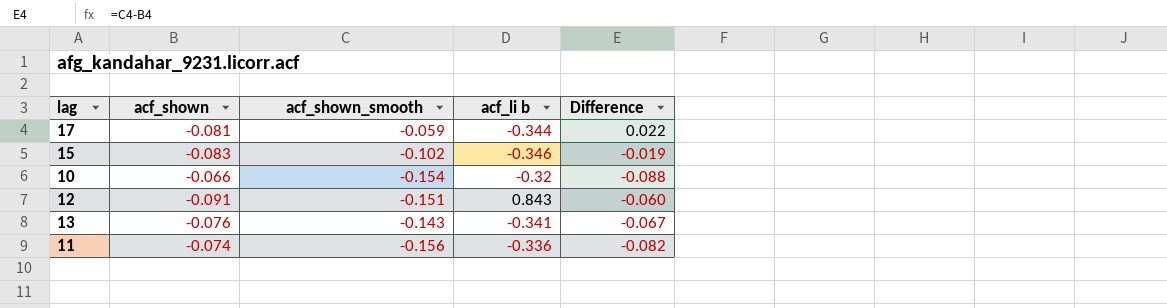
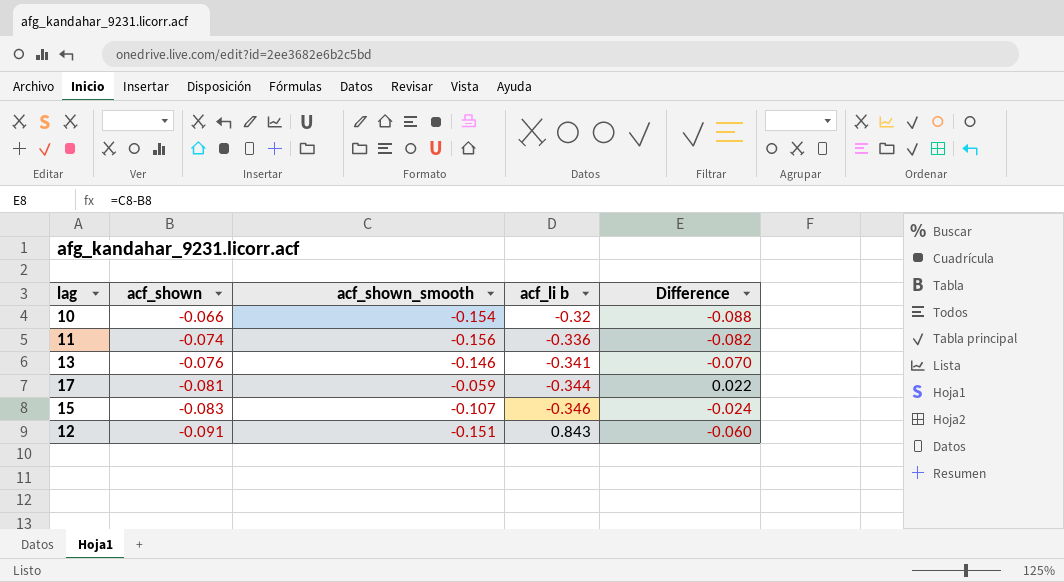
row order: none -> acf_shown descending
13 | acf_shown_smooth: -0.143 -> -0.146
13 | Difference: -0.067 -> -0.070
15 | acf_shown_smooth: -0.102 -> -0.107
15 | Difference: -0.019 -> -0.024

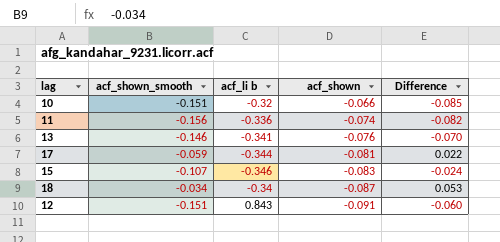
column acf_shown | position: 2 -> 4
10 | acf_shown_smooth: -0.154 -> -0.151
10 | Difference: -0.088 -> -0.085
row 18: none -> -0.034 | -0.34 | -0.087 | 0.053

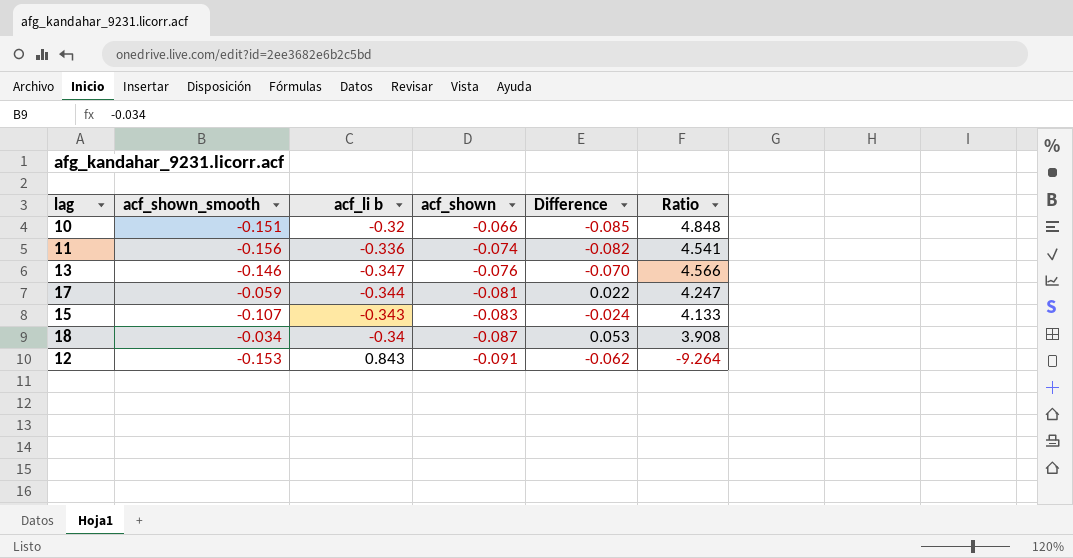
column Ratio | formula: none -> [acf_li b] / [acf_shown]
13 | acf_li b: -0.341 -> -0.347
15 | acf_li b: -0.346 -> -0.343
12 | acf_shown_smooth: -0.151 -> -0.153
12 | Difference: -0.060 -> -0.062

